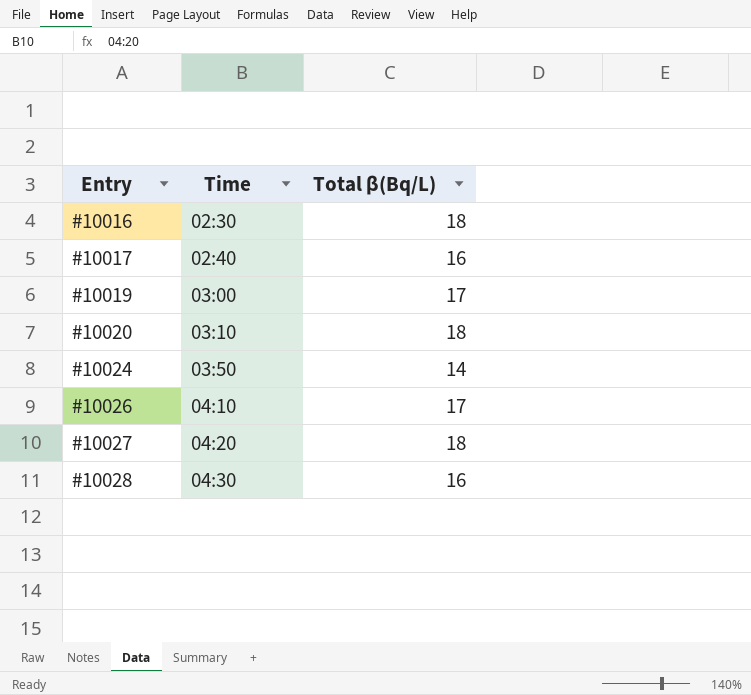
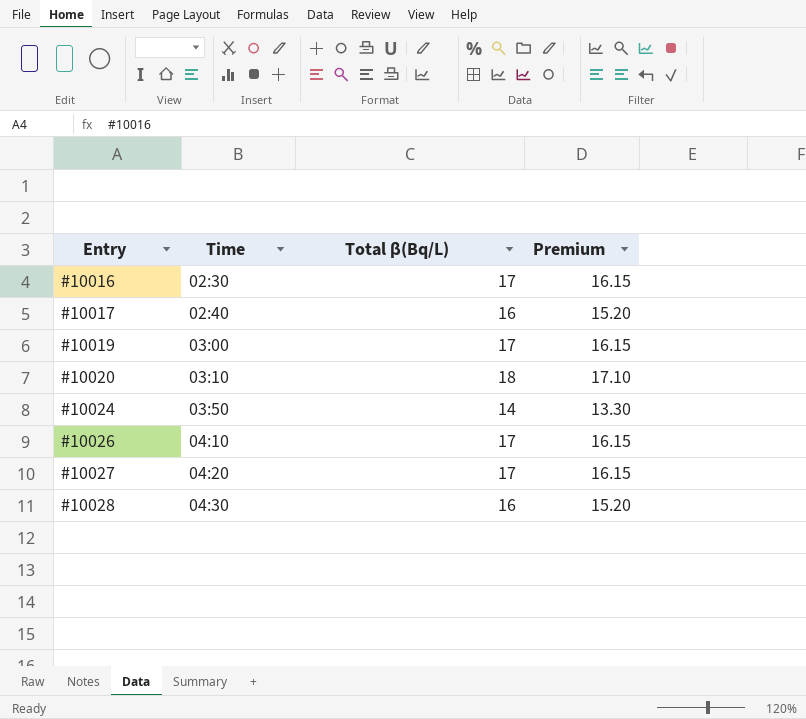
column Premium | formula: none -> [Total β(Bq/L)] * 0.95
#10016 | Total β(Bq/L): 18 -> 17
#10027 | Total β(Bq/L): 18 -> 17

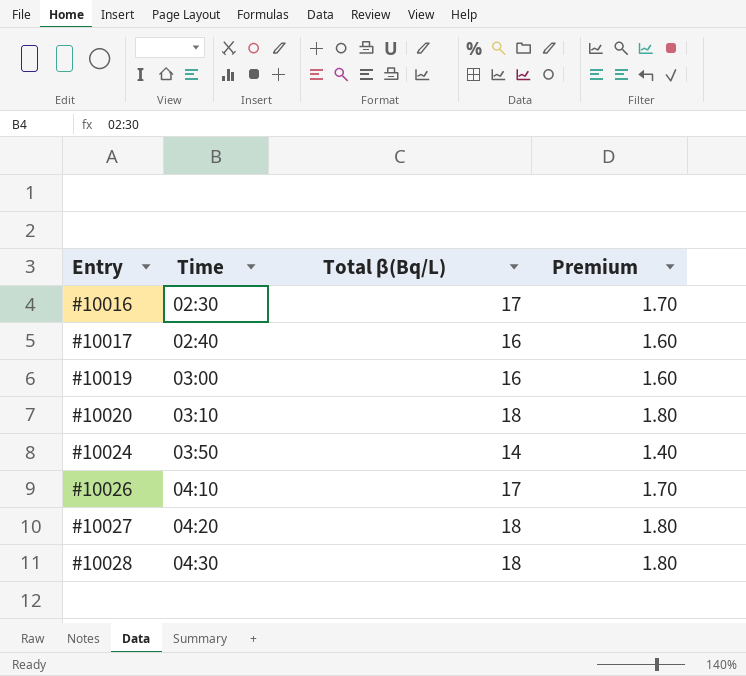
column Premium | formula: [Total β(Bq/L)] * 0.95 -> [Total β(Bq/L)] * 0.1
#10019 | Total β(Bq/L): 17 -> 16
#10027 | Total β(Bq/L): 17 -> 18
#10028 | Total β(Bq/L): 16 -> 18

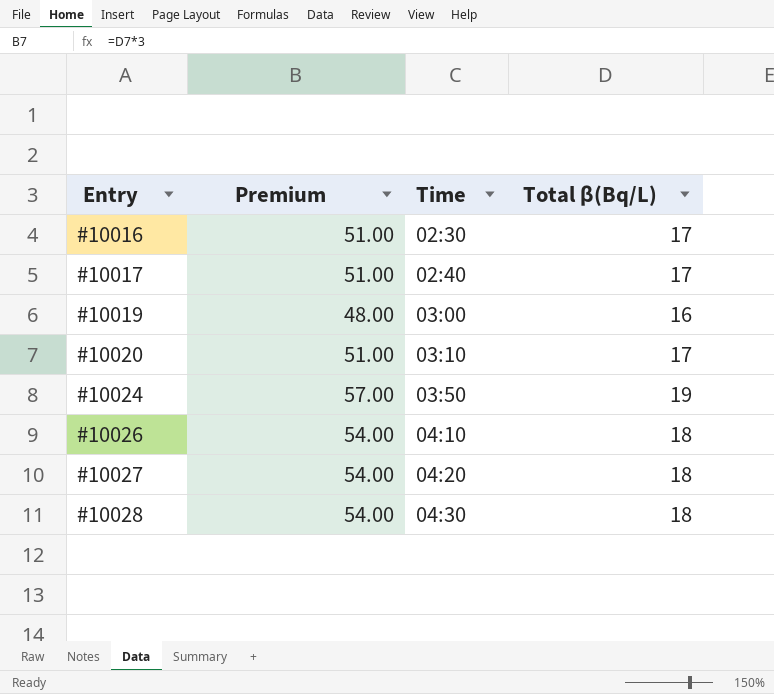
column Premium | formula: [Total β(Bq/L)] * 0.1 -> [Total β(Bq/L)] * 3
column Premium | position: 4 -> 2
#10017 | Total β(Bq/L): 16 -> 17
#10020 | Total β(Bq/L): 18 -> 17
#10024 | Total β(Bq/L): 14 -> 19
#10026 | Total β(Bq/L): 17 -> 18

